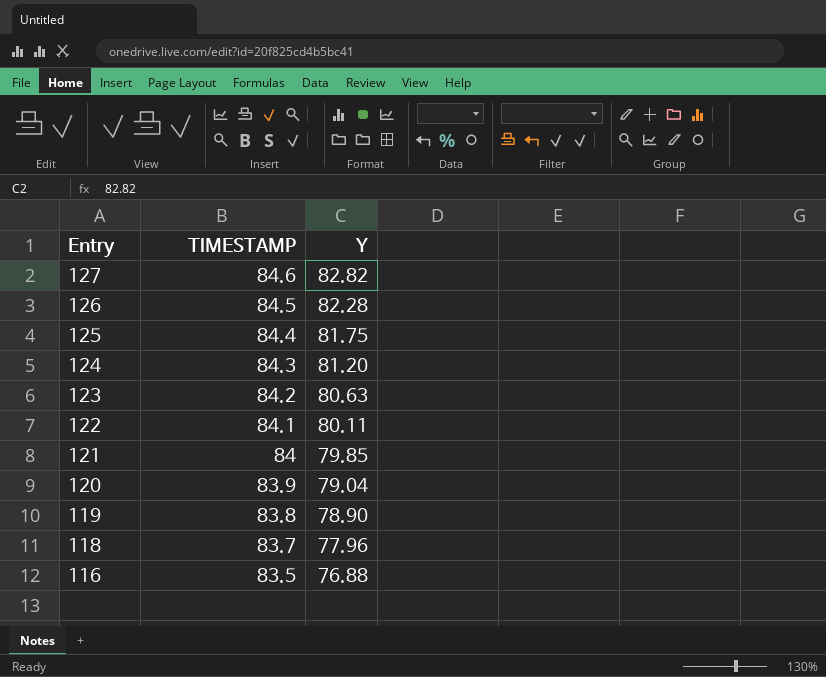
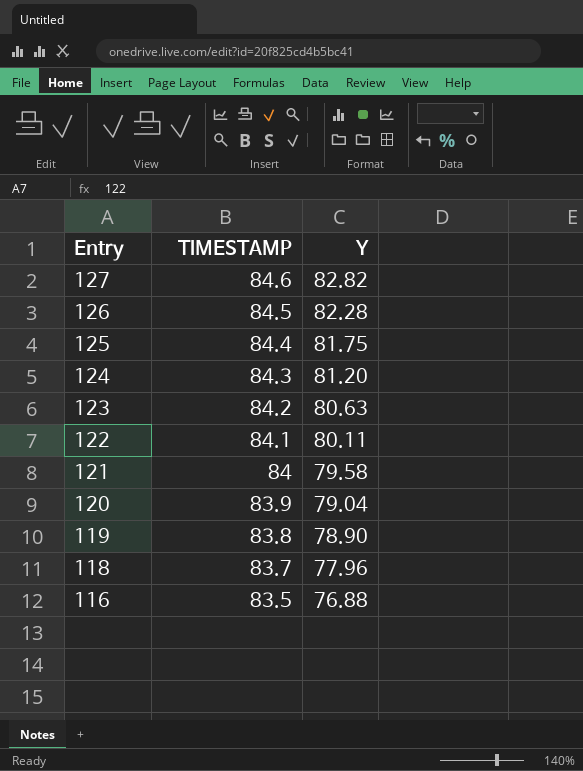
121 | Y: 79.85 -> 79.58

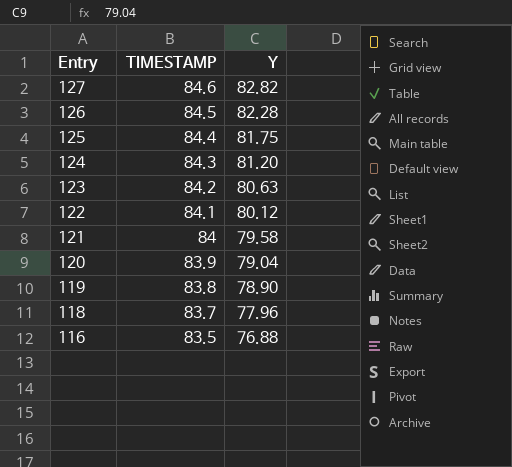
122 | Y: 80.11 -> 80.12

